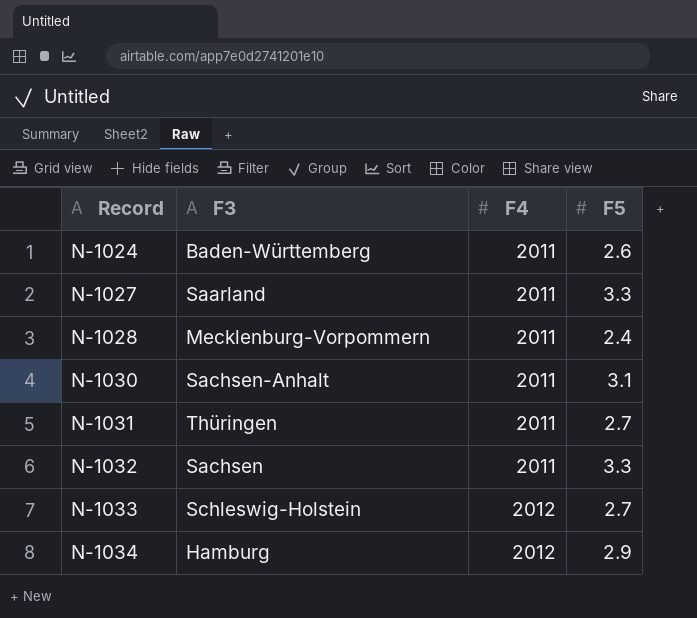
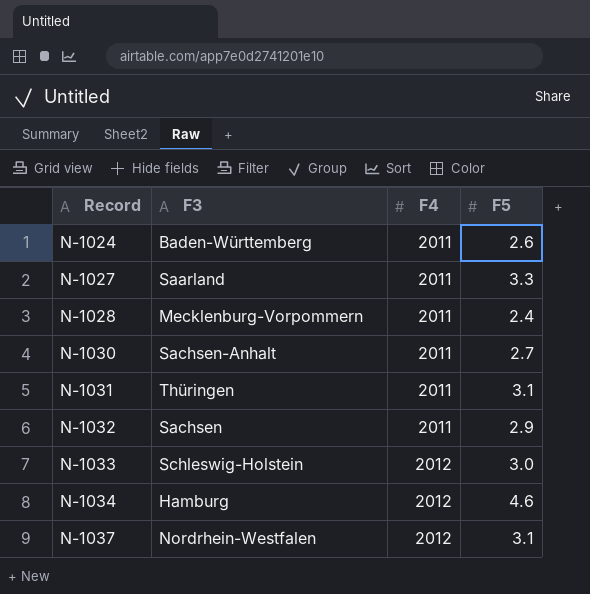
N-1030 | F5: 3.1 -> 2.7
N-1031 | F5: 2.7 -> 3.1
N-1032 | F5: 3.3 -> 2.9
N-1033 | F5: 2.7 -> 3.0
N-1034 | F5: 2.9 -> 4.6
row N-1037: none -> Nordrhein-Westfalen | 2012 | 3.1

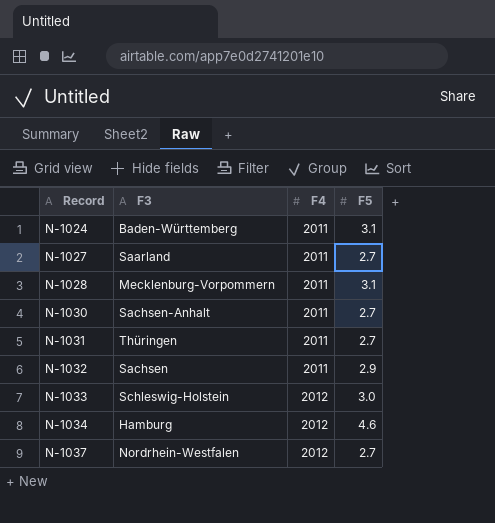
N-1024 | F5: 2.6 -> 3.1
N-1027 | F5: 3.3 -> 2.7
N-1028 | F5: 2.4 -> 3.1
N-1031 | F5: 3.1 -> 2.7
N-1037 | F5: 3.1 -> 2.7

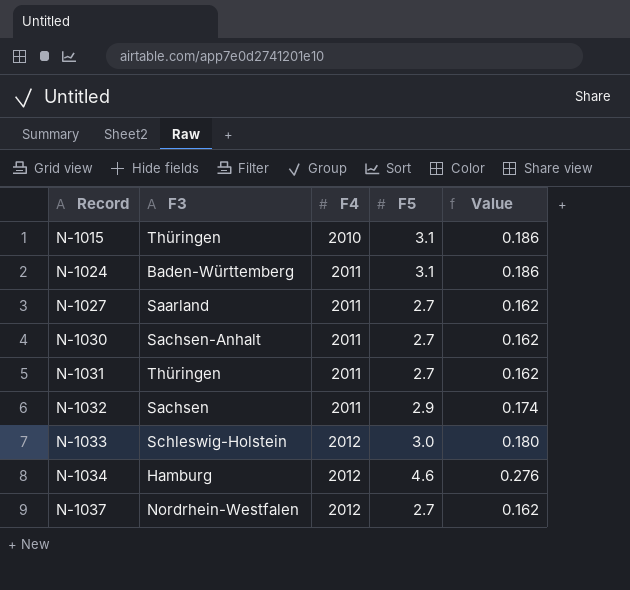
column Value | formula: none -> [F5] * 0.06
row N-1028: Mecklenburg-Vorpommern | 2011 | 3.1 -> none
row N-1015: none -> Thüringen | 2010 | 3.1 | 0.186

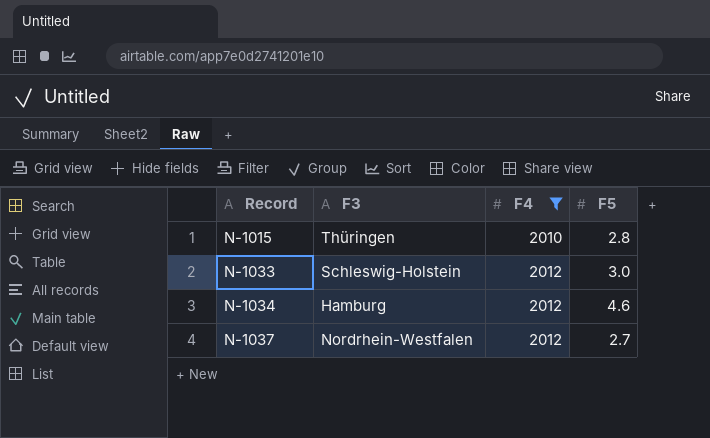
filter: none -> F4 != 2011
column Value | formula: [F5] * 0.06 -> none
N-1015 | F5: 3.1 -> 2.8

